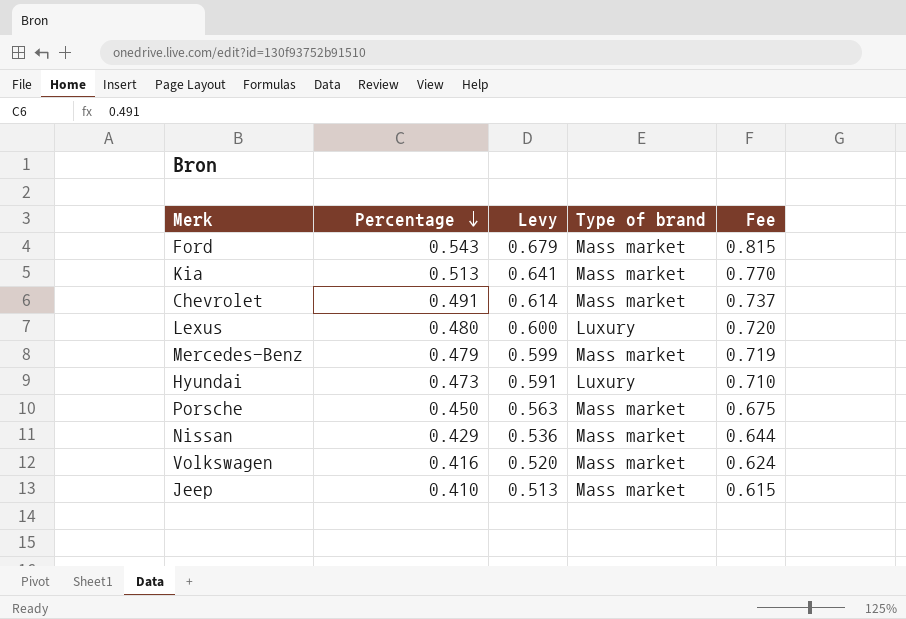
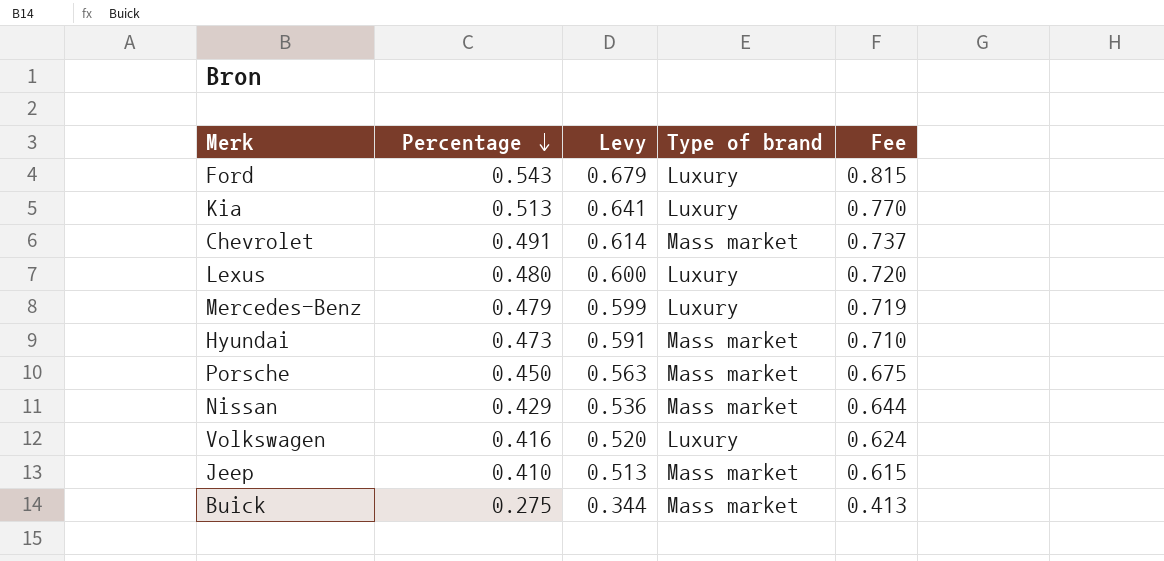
Ford | Type of brand: Mass market -> Luxury
Kia | Type of brand: Mass market -> Luxury
Mercedes-Benz | Type of brand: Mass market -> Luxury
Hyundai | Type of brand: Luxury -> Mass market
Volkswagen | Type of brand: Mass market -> Luxury
row Buick: none -> 0.275 | 0.344 | Mass market | 0.413

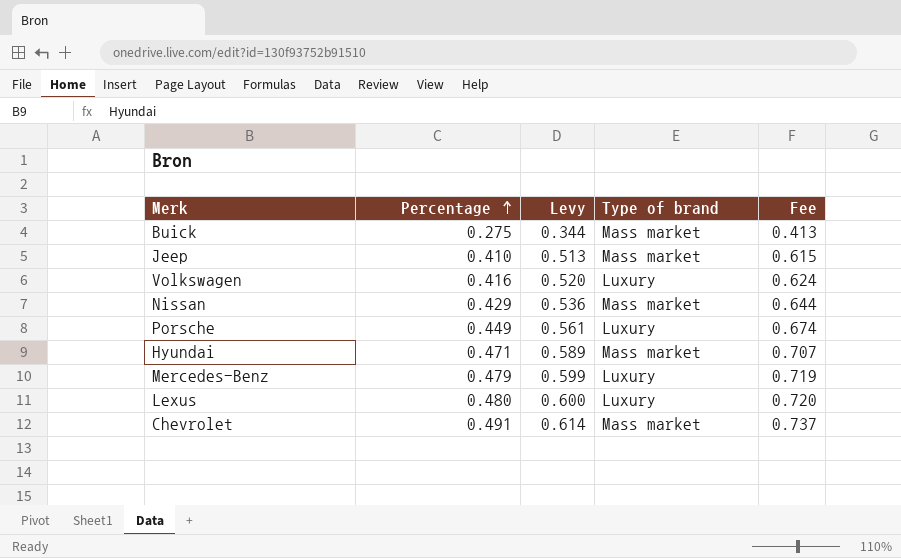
row order: Percentage descending -> Percentage ascending
row Ford: 0.543 | 0.679 | Luxury | 0.815 -> none
row Kia: 0.513 | 0.641 | Luxury | 0.770 -> none
Porsche | Percentage: 0.450 -> 0.449
Porsche | Levy: 0.563 -> 0.561
Porsche | Type of brand: Mass market -> Luxury
Porsche | Fee: 0.675 -> 0.674
Hyundai | Percentage: 0.473 -> 0.471
Hyundai | Levy: 0.591 -> 0.589
Hyundai | Fee: 0.710 -> 0.707

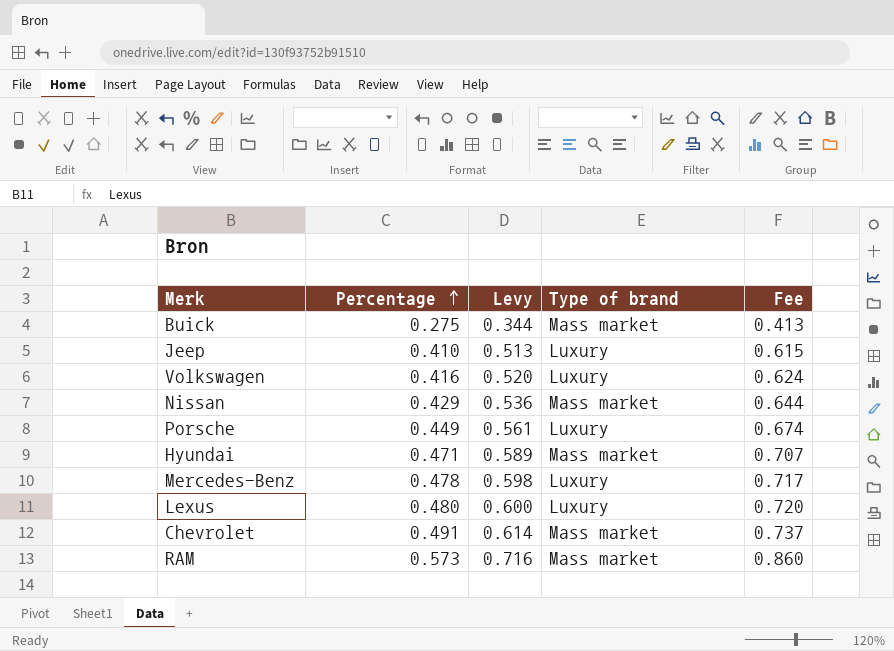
Jeep | Type of brand: Mass market -> Luxury
Mercedes-Benz | Percentage: 0.479 -> 0.478
Mercedes-Benz | Levy: 0.599 -> 0.598
Mercedes-Benz | Fee: 0.719 -> 0.717
row RAM: none -> 0.573 | 0.716 | Mass market | 0.860

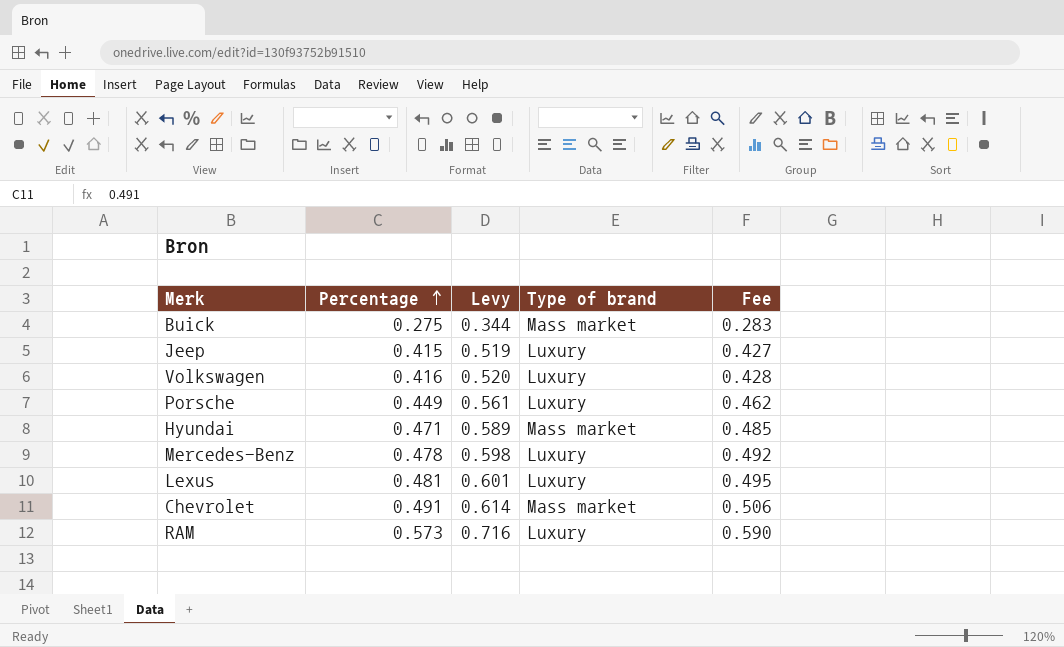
column Fee | formula: [Percentage] * 1.5 -> [Percentage] * 1.03
row Nissan: 0.429 | 0.536 | Mass market | 0.644 -> none
Jeep | Percentage: 0.410 -> 0.415
Jeep | Levy: 0.513 -> 0.519
Lexus | Percentage: 0.480 -> 0.481
Lexus | Levy: 0.600 -> 0.601
RAM | Type of brand: Mass market -> Luxury

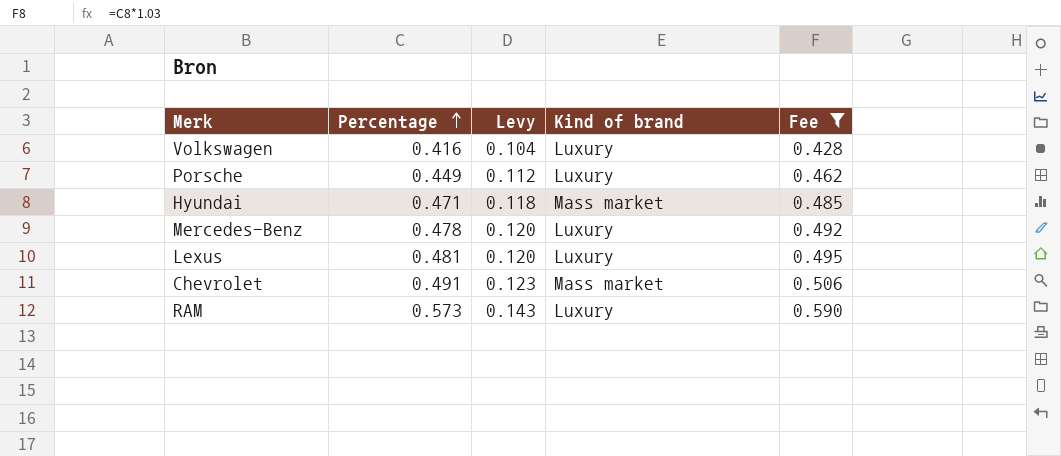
filter: none -> Fee >= 0.428
column Levy | formula: [Percentage] * 1.25 -> [Percentage] * 0.25
column name: Type of brand -> Kind of brand

